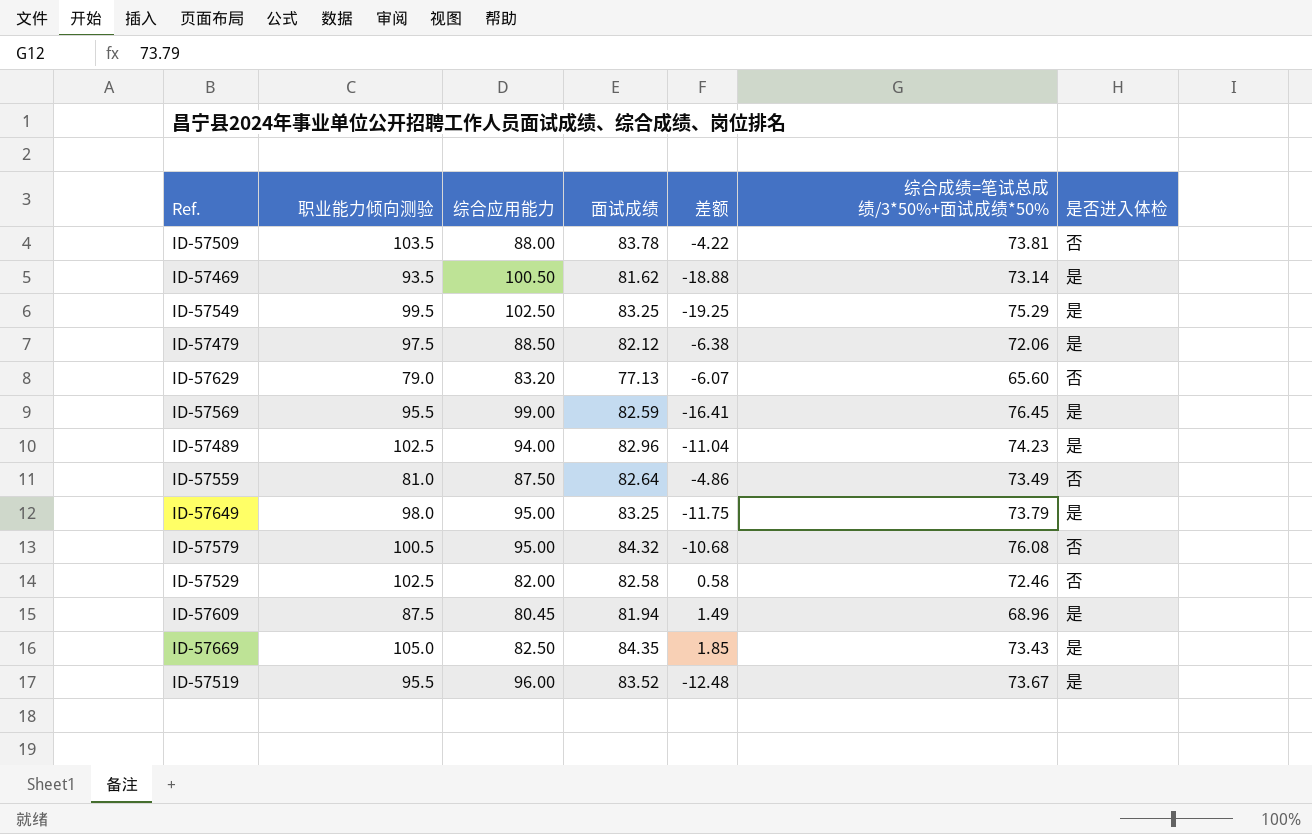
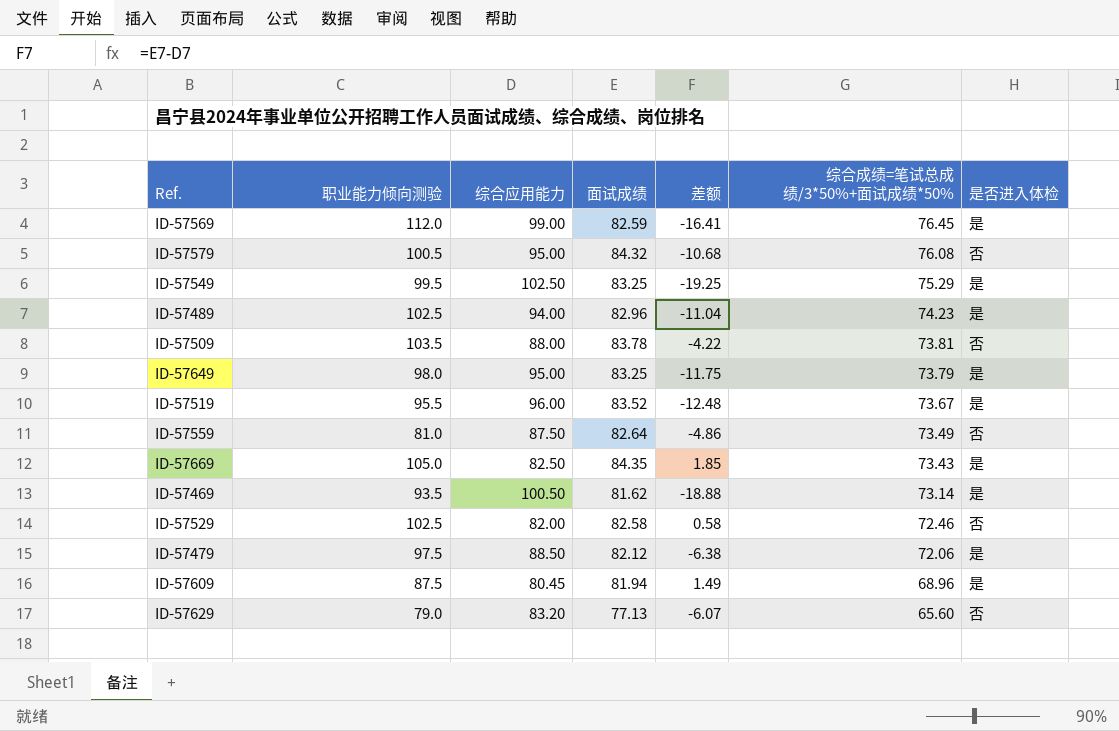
row order: none -> 综合成绩=笔试总成绩/3*50%+面试成绩*50% descending
ID-57569 | 职业能力倾向测验: 95.5 -> 112.0

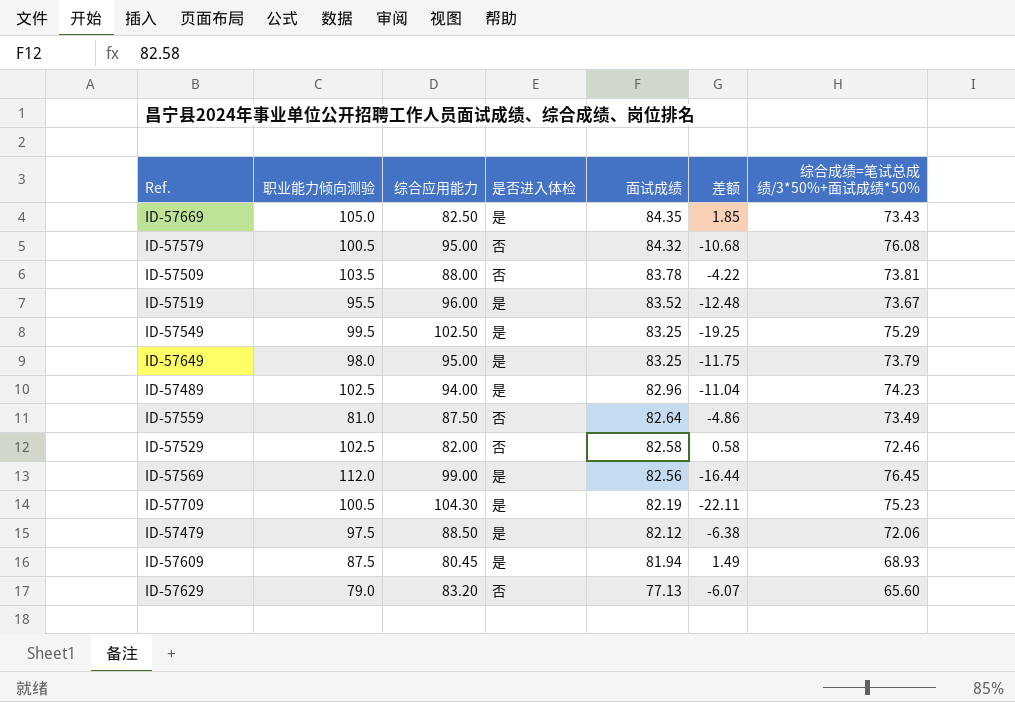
row order: 综合成绩=笔试总成绩/3*50%+面试成绩*50% descending -> 面试成绩 descending
column 是否进入体检 | position: 7 -> 4
row ID-57469: 93.5 | 100.50 | 81.62 | -18.88 | 73.14 | 是 -> none
ID-57569 | 面试成绩: 82.59 -> 82.56
ID-57569 | 差额: -16.41 -> -16.44
row ID-57709: none -> 100.5 | 104.30 | 是 | 82.19 | -22.11 | 75.23
ID-57609 | 综合成绩=笔试总成绩/3*50%+面试成绩*50%: 68.96 -> 68.93

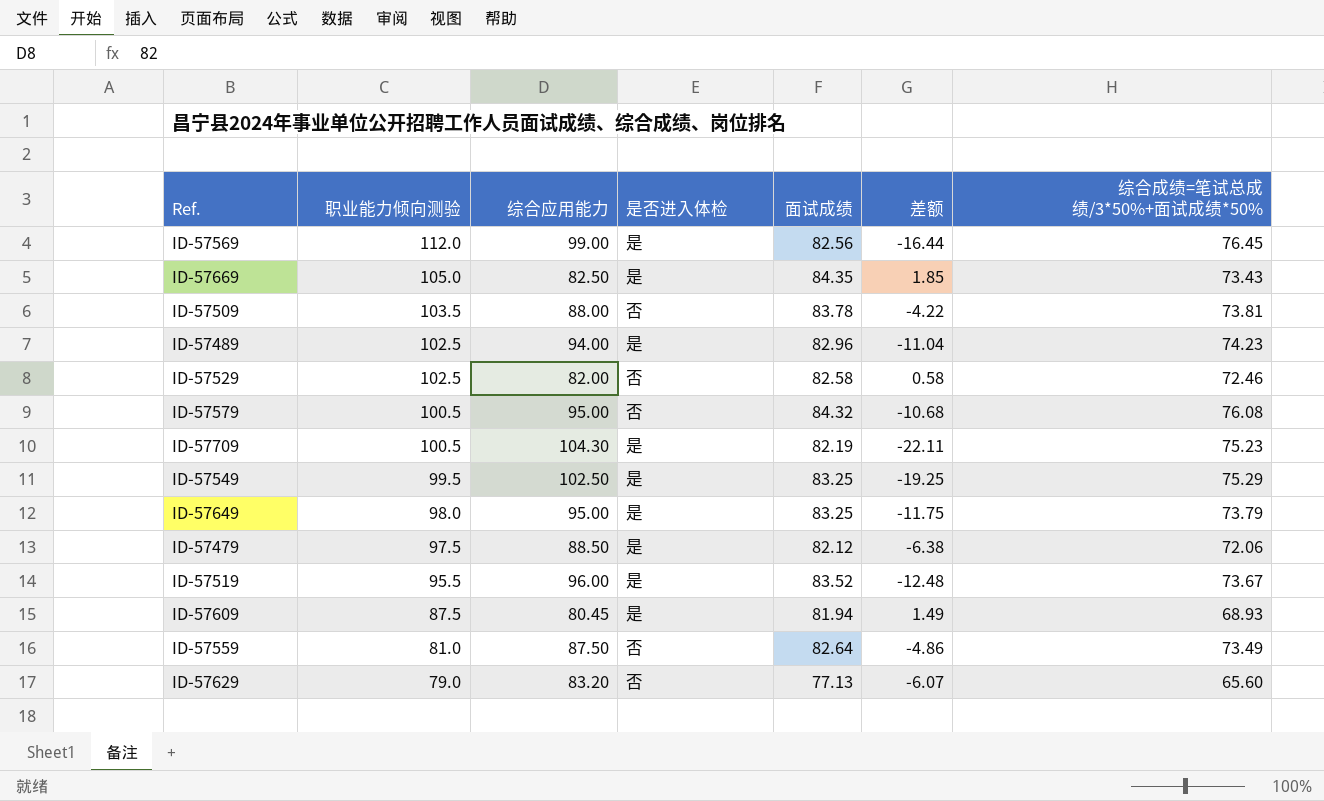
row order: 面试成绩 descending -> 职业能力倾向测验 descending

